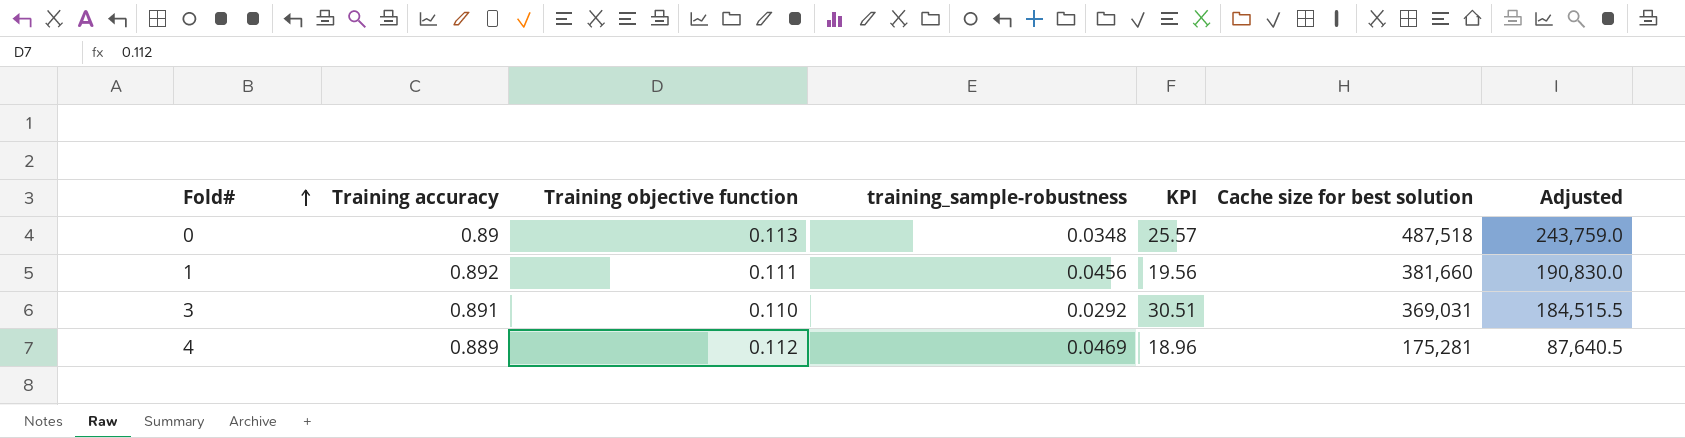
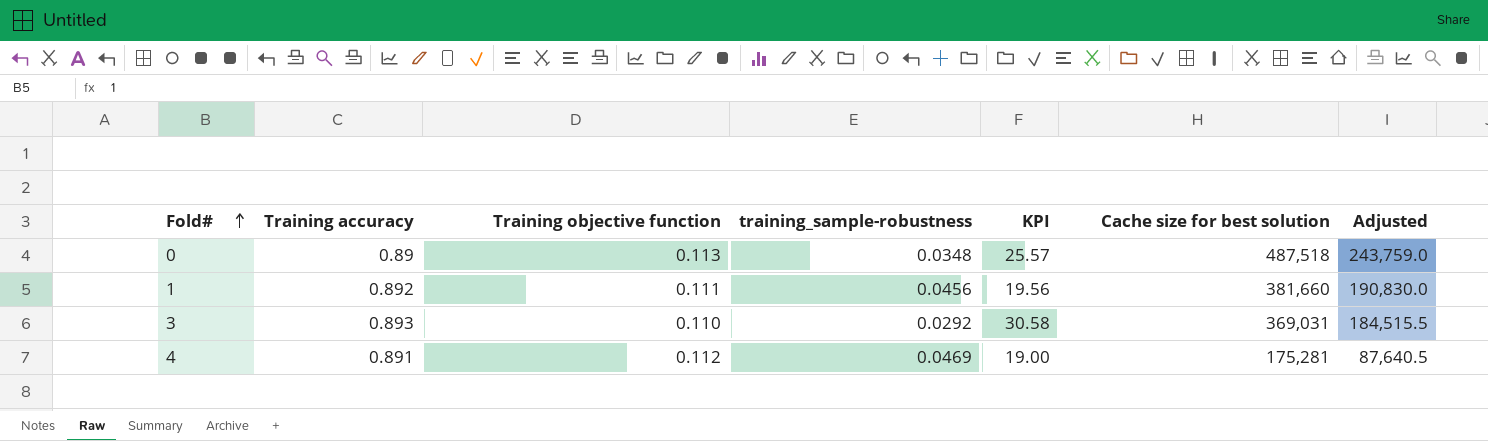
3 | Training accuracy: 0.891 -> 0.893
3 | KPI: 30.51 -> 30.58
4 | Training accuracy: 0.889 -> 0.891
4 | KPI: 18.96 -> 19.00

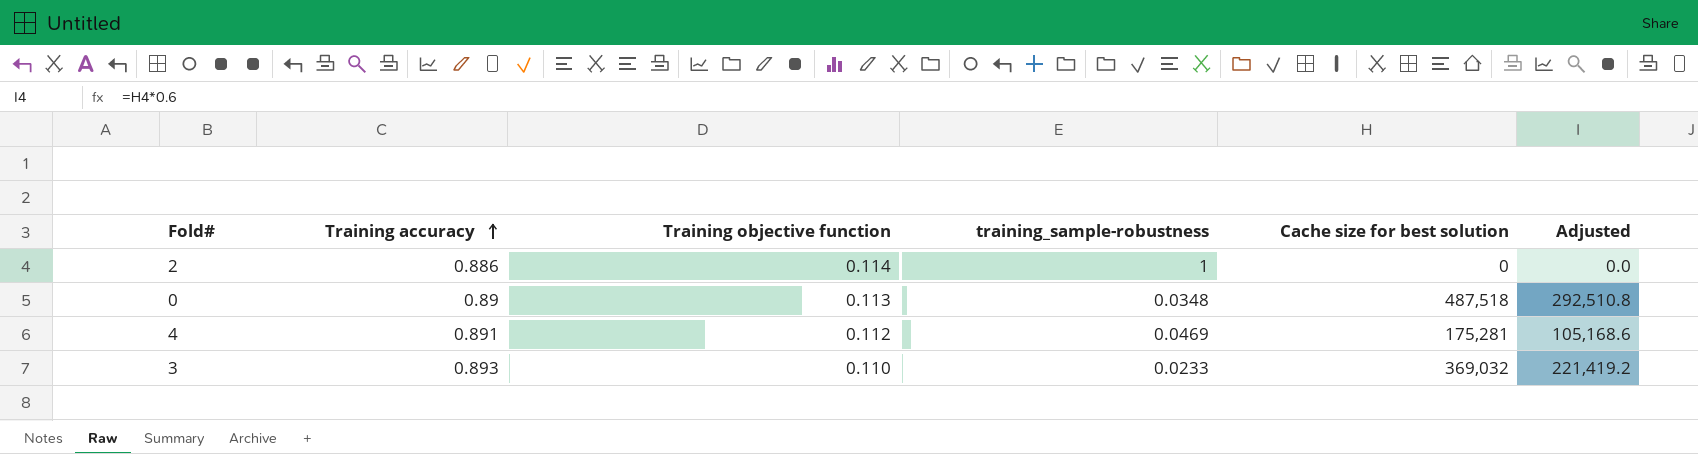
row order: Fold# ascending -> Training accuracy ascending
column KPI | formula: [Training accuracy] / [training_sample-robustness] -> none
column Adjusted | formula: [Cache size for best solution] * 0.5 -> [Cache size for best solution] * 0.6
row 1: 0.892 | 0.111 | 0.0456 | 19.56 | 381,660 | 190,830.0 -> none
row 2: none -> 0.886 | 0.114 | 1 | 0 | 0.0
3 | training_sample-robustness: 0.0292 -> 0.0233
3 | Cache size for best solution: 369,031 -> 369,032

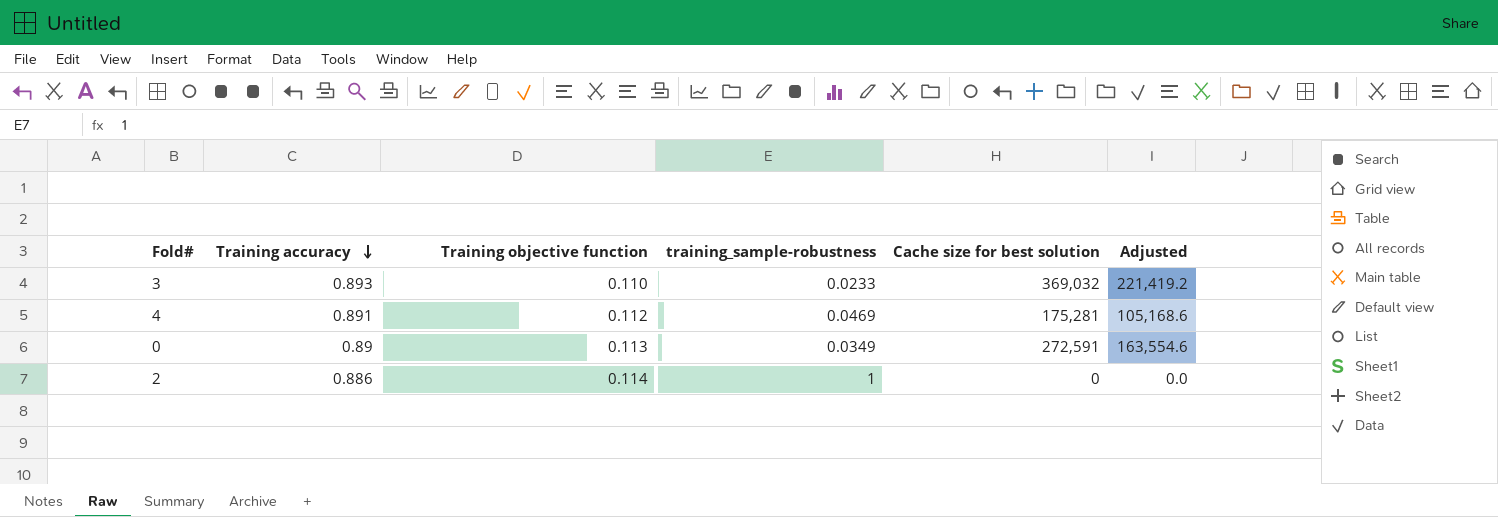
row order: Training accuracy ascending -> Training accuracy descending
0 | training_sample-robustness: 0.0348 -> 0.0349
0 | Cache size for best solution: 487,518 -> 272,591
0 | Adjusted: 292,510.8 -> 163,554.6

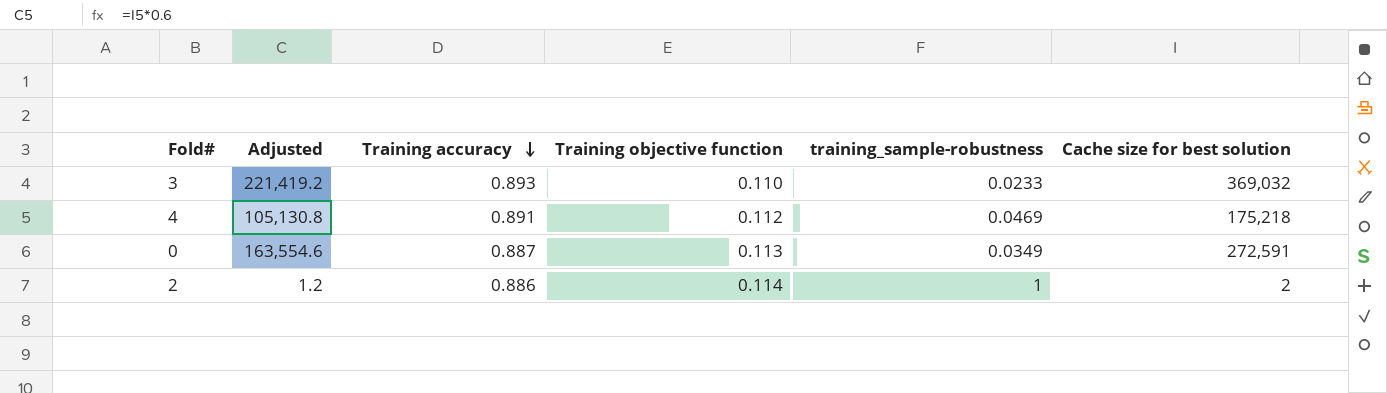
column Adjusted | position: 6 -> 2
4 | Adjusted: 105,168.6 -> 105,130.8
4 | Cache size for best solution: 175,281 -> 175,218
0 | Training accuracy: 0.89 -> 0.887
2 | Adjusted: 0.0 -> 1.2
2 | Cache size for best solution: 0 -> 2

